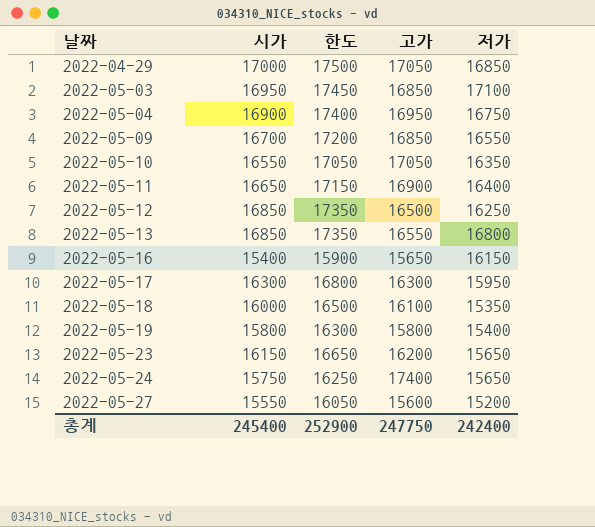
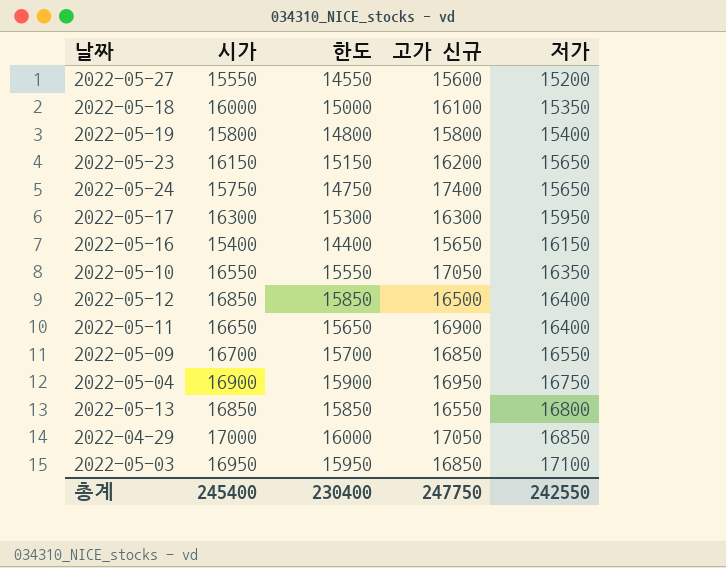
row order: 날짜 ascending -> 저가 ascending
column 한도 | formula: [시가] + 500 -> [시가] - 1000
column name: 고가 -> 고가 신규
2022-05-12 | 저가: 16250 -> 16400
총계 | 한도: 252900 -> 230400
총계 | 저가: 242400 -> 242550

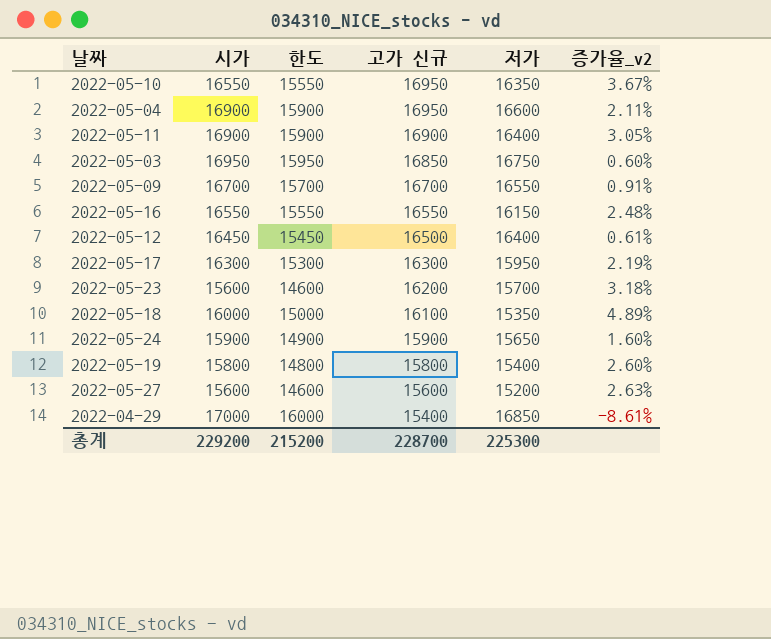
row order: 저가 ascending -> 고가 신규 descending
column 증가율_v2 | formula: none -> ([고가 신규] - [저가]) / [저가]
row 2022-05-13: 16850 | 15850 | 16550 | 16800 -> none
2022-05-10 | 고가 신규: 17050 -> 16950
2022-05-04 | 저가: 16750 -> 16600
2022-05-11 | 시가: 16650 -> 16900
2022-05-11 | 한도: 15650 -> 15900
2022-05-03 | 저가: 17100 -> 16750
2022-05-09 | 고가 신규: 16850 -> 16700
2022-05-16 | 시가: 15400 -> 16550
2022-05-16 | 한도: 14400 -> 15550
2022-05-16 | 고가 신규: 15650 -> 16550
2022-05-12 | 시가: 16850 -> 16450
2022-05-12 | 한도: 15850 -> 15450
2022-05-23 | 시가: 16150 -> 15600
2022-05-23 | 한도: 15150 -> 14600
2022-05-23 | 저가: 15650 -> 15700
2022-05-24 | 시가: 15750 -> 15900
2022-05-24 | 한도: 14750 -> 14900
2022-05-24 | 고가 신규: 17400 -> 15900
2022-05-27 | 시가: 15550 -> 15600
2022-05-27 | 한도: 14550 -> 14600
2022-04-29 | 고가 신규: 17050 -> 15400
총계 | 시가: 245400 -> 229200
총계 | 한도: 230400 -> 215200
총계 | 고가 신규: 247750 -> 228700
총계 | 저가: 242550 -> 225300

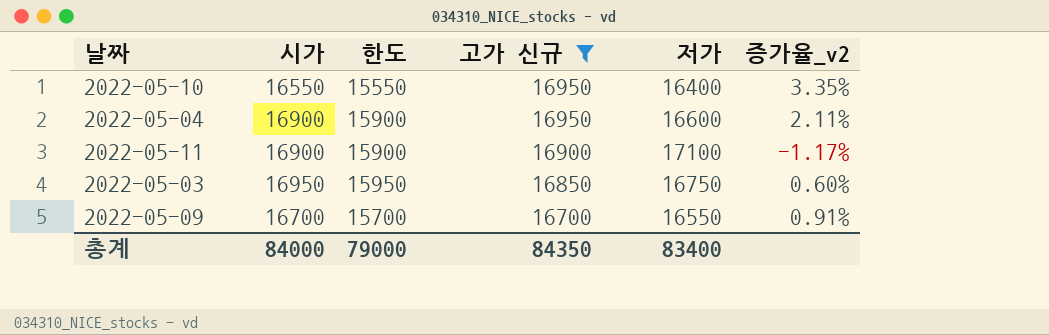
filter: none -> 고가 신규 >= 16700
2022-05-10 | 저가: 16350 -> 16400
2022-05-10 | 증가율_v2: 3.67% -> 3.35%
2022-05-11 | 저가: 16400 -> 17100
2022-05-11 | 증가율_v2: 3.05% -> -1.17%
총계 | 시가: 229200 -> 84000
총계 | 한도: 215200 -> 79000
총계 | 고가 신규: 228700 -> 84350
총계 | 저가: 225300 -> 83400

